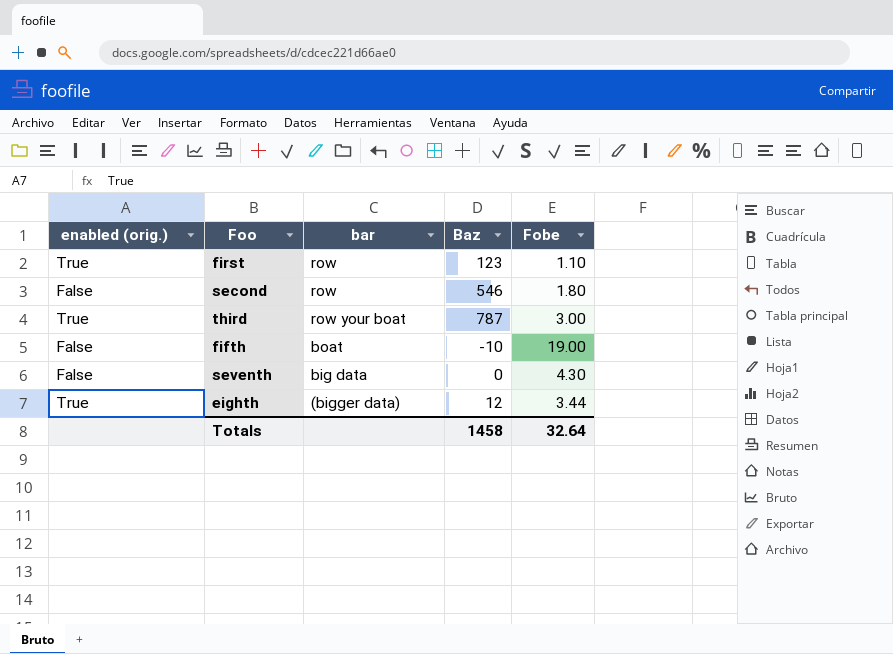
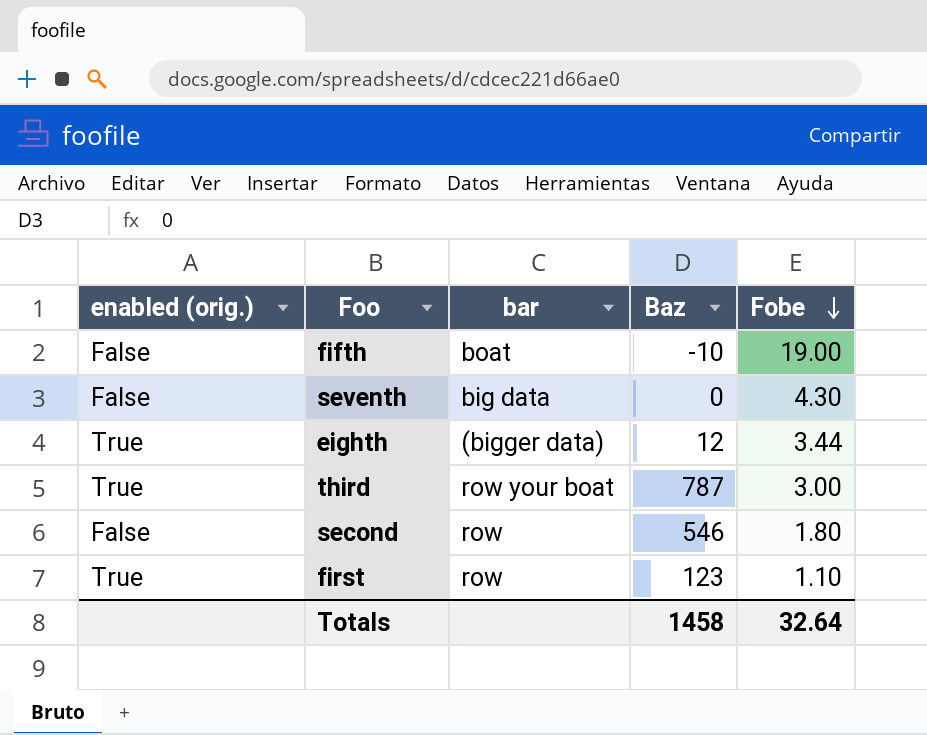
row order: none -> Fobe descending

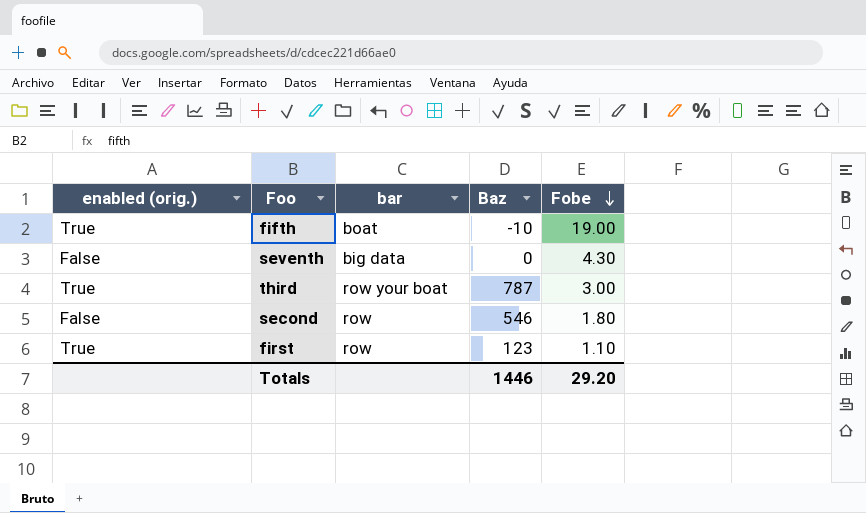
row eighth: True | (bigger data) | 12 | 3.44 -> none
fifth | enabled (orig.): False -> True
Totals | Baz: 1458 -> 1446
Totals | Fobe: 32.64 -> 29.20

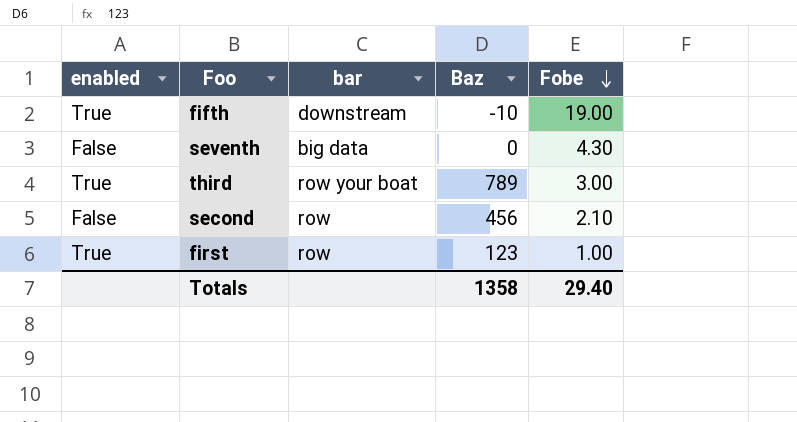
column name: enabled (orig.) -> enabled
fifth | bar: boat -> downstream
third | Baz: 787 -> 789
second | Baz: 546 -> 456
second | Fobe: 1.80 -> 2.10
first | Fobe: 1.10 -> 1.00
Totals | Baz: 1446 -> 1358
Totals | Fobe: 29.20 -> 29.40

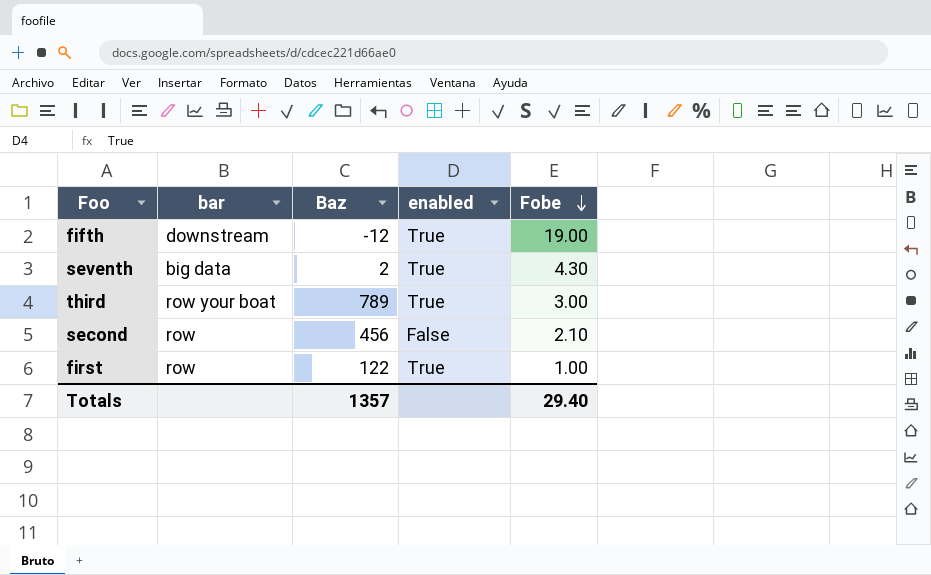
column enabled | position: 1 -> 4
fifth | Baz: -10 -> -12
seventh | Baz: 0 -> 2
seventh | enabled: False -> True
first | Baz: 123 -> 122
Totals | Baz: 1358 -> 1357

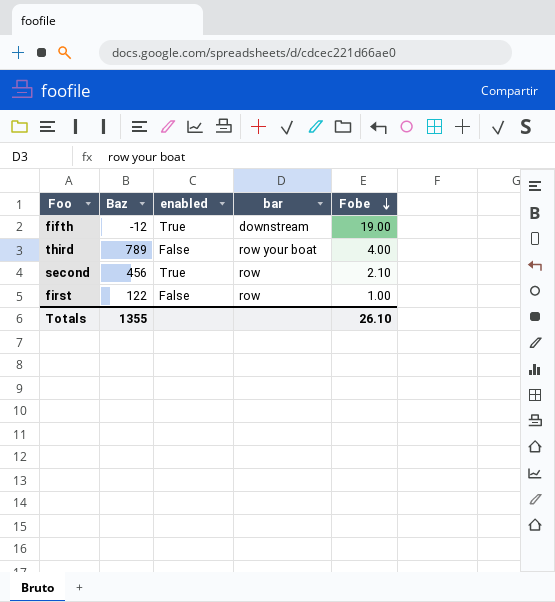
column bar | position: 2 -> 4
row seventh: big data | 2 | True | 4.30 -> none
third | enabled: True -> False
third | Fobe: 3.00 -> 4.00
second | enabled: False -> True
first | enabled: True -> False
Totals | Baz: 1357 -> 1355
Totals | Fobe: 29.40 -> 26.10

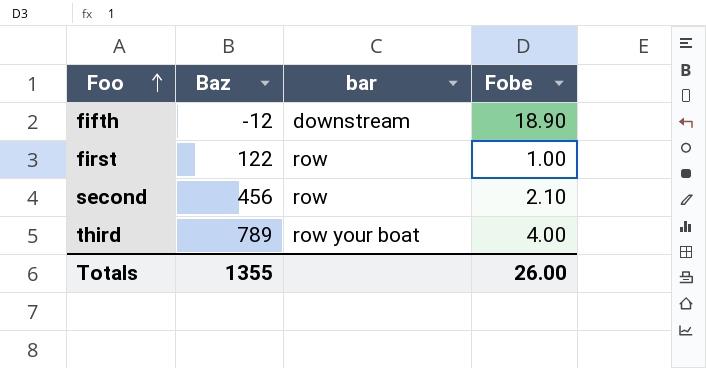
row order: Fobe descending -> Foo ascending
column enabled | position: 3 -> none
fifth | Fobe: 19.00 -> 18.90
Totals | Fobe: 26.10 -> 26.00

